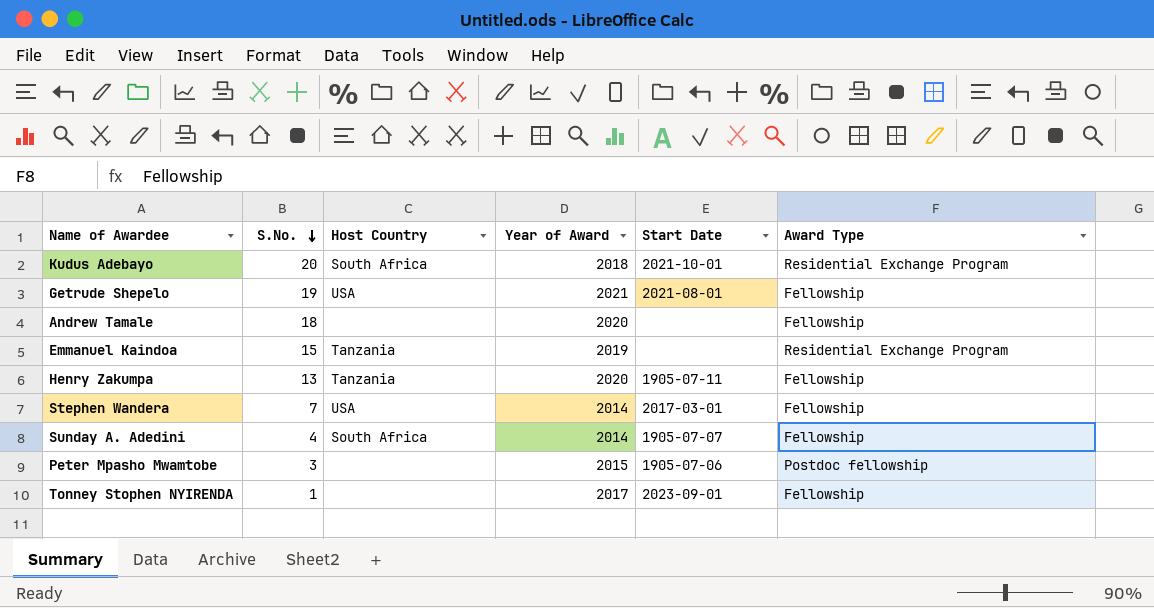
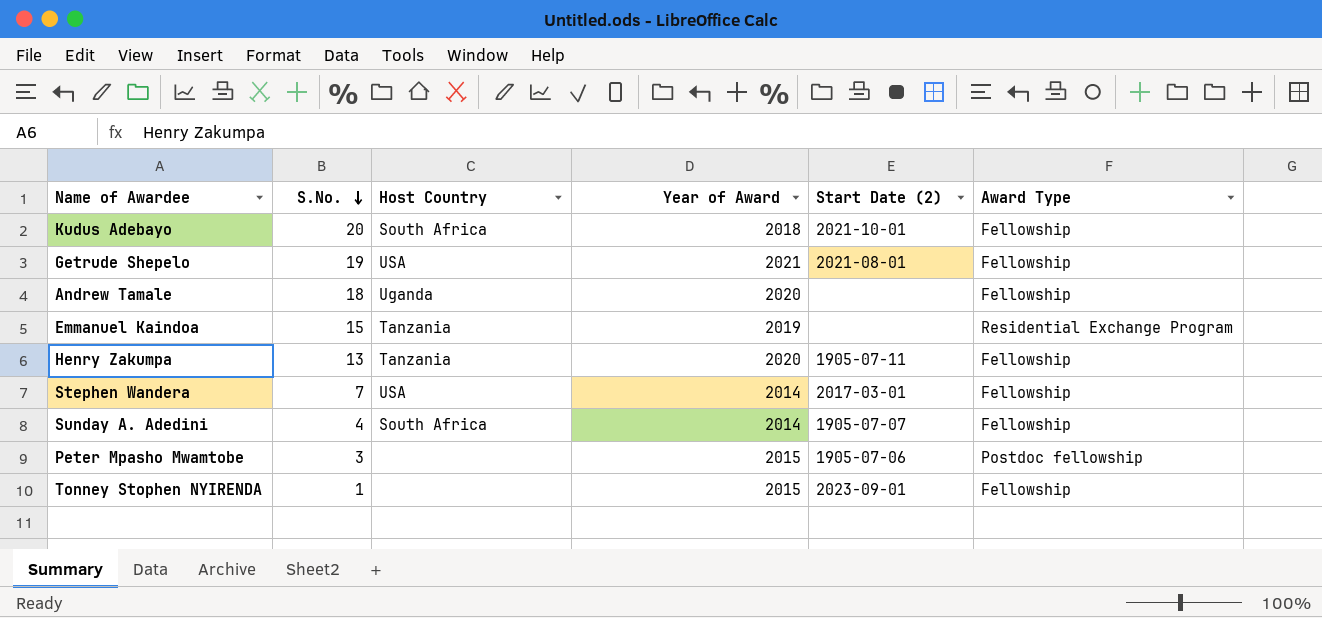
column name: Start Date -> Start Date (2)
Kudus Adebayo | Award Type: Residential Exchange Program -> Fellowship
Andrew Tamale | Host Country: none -> Uganda
Tonney Stophen NYIRENDA | Year of Award: 2017 -> 2015

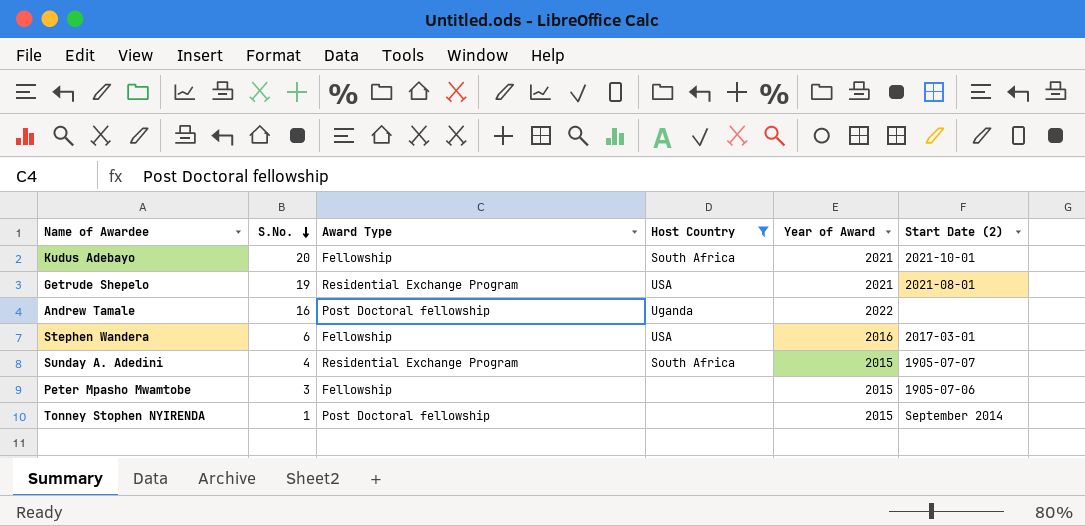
filter: none -> Host Country != Tanzania
column Award Type | position: 6 -> 3
Kudus Adebayo | Year of Award: 2018 -> 2021
Getrude Shepelo | Award Type: Fellowship -> Residential Exchange Program
Andrew Tamale | S.No.: 18 -> 16
Andrew Tamale | Award Type: Fellowship -> Post Doctoral fellowship
Andrew Tamale | Year of Award: 2020 -> 2022
Stephen Wandera | S.No.: 7 -> 6
Stephen Wandera | Year of Award: 2014 -> 2016
Sunday A. Adedini | Award Type: Fellowship -> Residential Exchange Program
Sunday A. Adedini | Year of Award: 2014 -> 2015
Peter Mpasho Mwamtobe | Award Type: Postdoc fellowship -> Fellowship
Tonney Stophen NYIRENDA | Award Type: Fellowship -> Post Doctoral fellowship
Tonney Stophen NYIRENDA | Start Date (2): 2023-09-01 -> September 2014

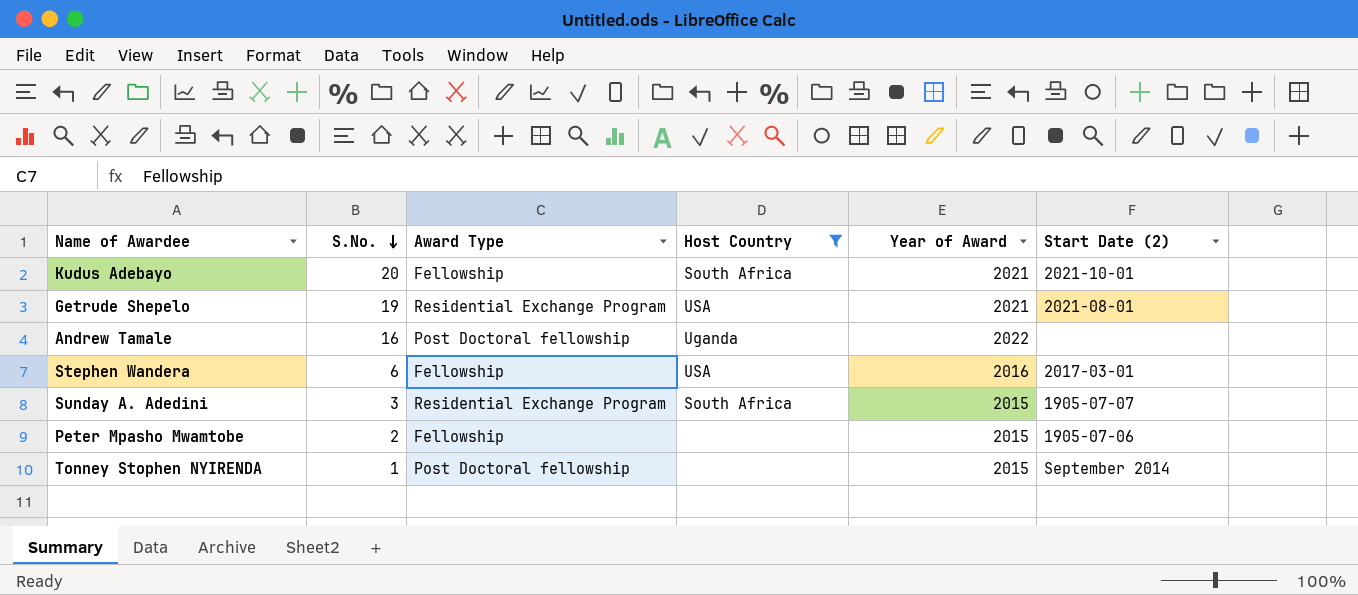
Sunday A. Adedini | S.No.: 4 -> 3
Peter Mpasho Mwamtobe | S.No.: 3 -> 2

